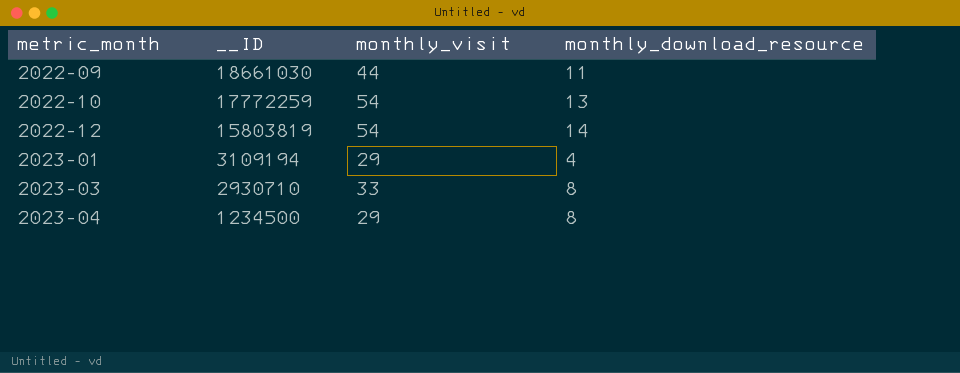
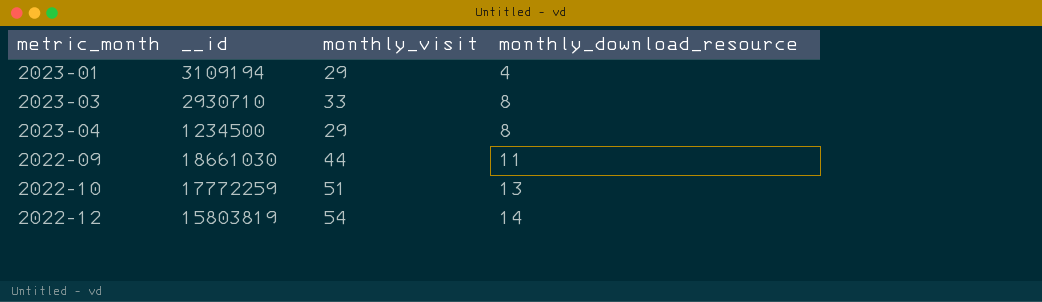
row order: metric_month ascending -> monthly_download_resource ascending
column name: __ID -> __id
2022-10 | monthly_visit: 54 -> 51

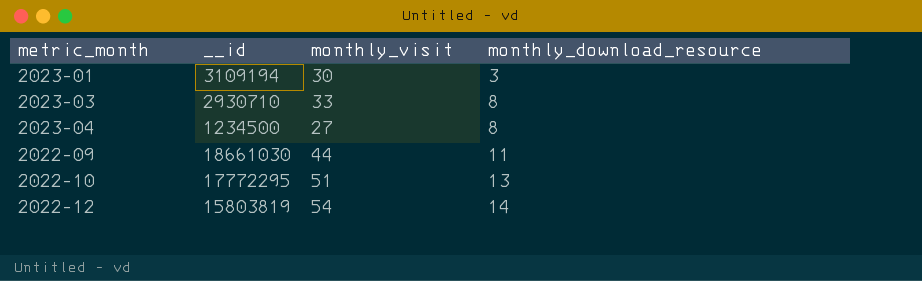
2023-01 | monthly_visit: 29 -> 30
2023-01 | monthly_download_resource: 4 -> 3
2023-04 | monthly_visit: 29 -> 27
2022-10 | __id: 17772259 -> 17772295

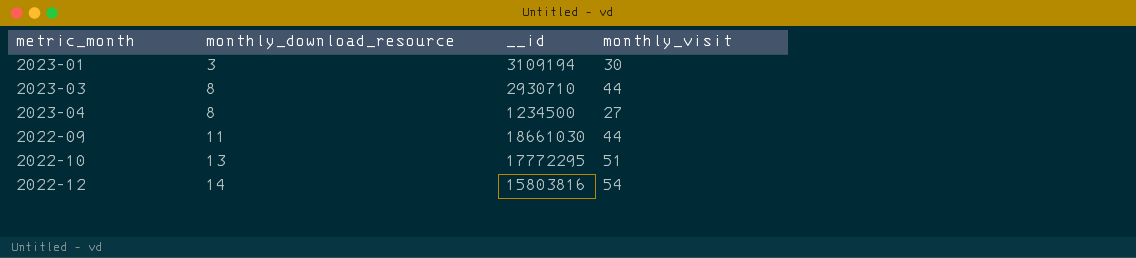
column monthly_download_resource | position: 4 -> 2
2023-03 | monthly_visit: 33 -> 44
2022-12 | __id: 15803819 -> 15803816

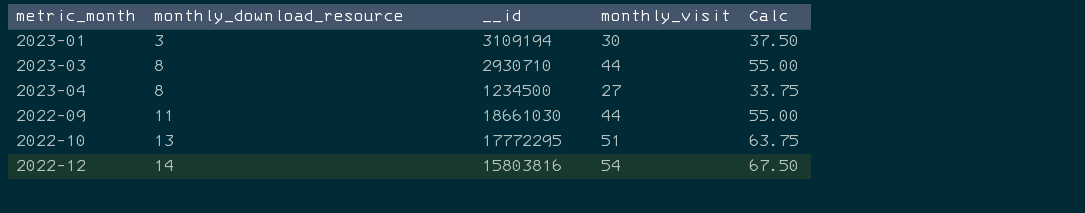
column Calc | formula: none -> [monthly_visit] * 1.25

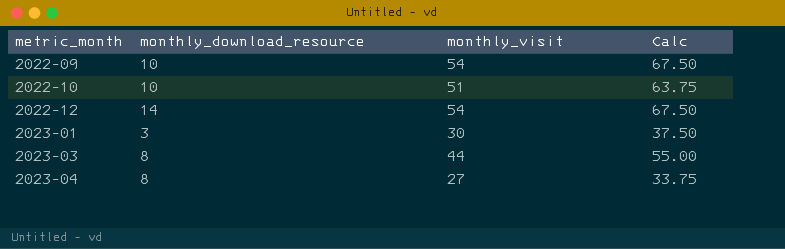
row order: monthly_download_resource ascending -> metric_month ascending
column __id | position: 3 -> none
2022-09 | monthly_download_resource: 11 -> 10
2022-09 | monthly_visit: 44 -> 54
2022-09 | Calc: 55.00 -> 67.50
2022-10 | monthly_download_resource: 13 -> 10

